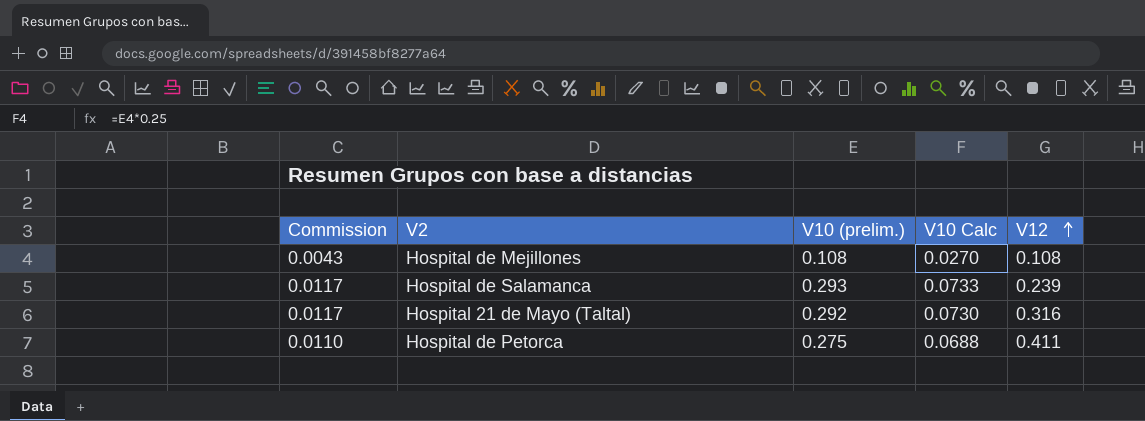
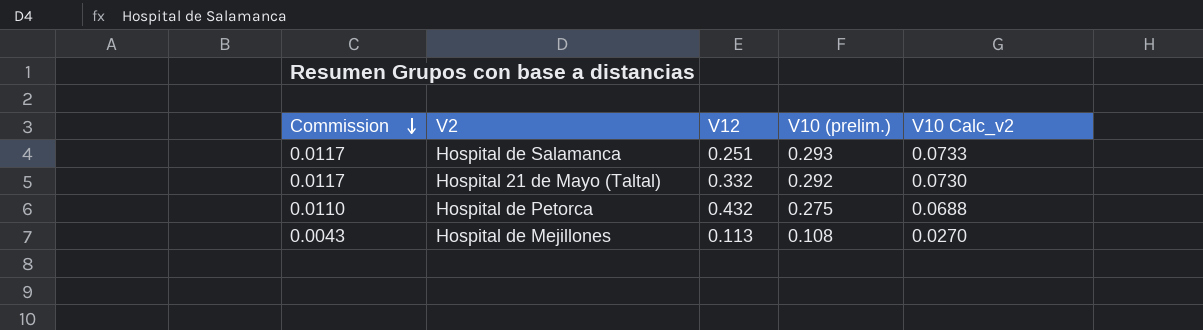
row order: V12 ascending -> Commission descending
column V12 | position: 5 -> 3
column name: V10 Calc -> V10 Calc_v2
Hospital de Salamanca | V12: 0.239 -> 0.251
Hospital 21 de Mayo (Taltal) | V12: 0.316 -> 0.332
Hospital de Petorca | V12: 0.411 -> 0.432
Hospital de Mejillones | V12: 0.108 -> 0.113

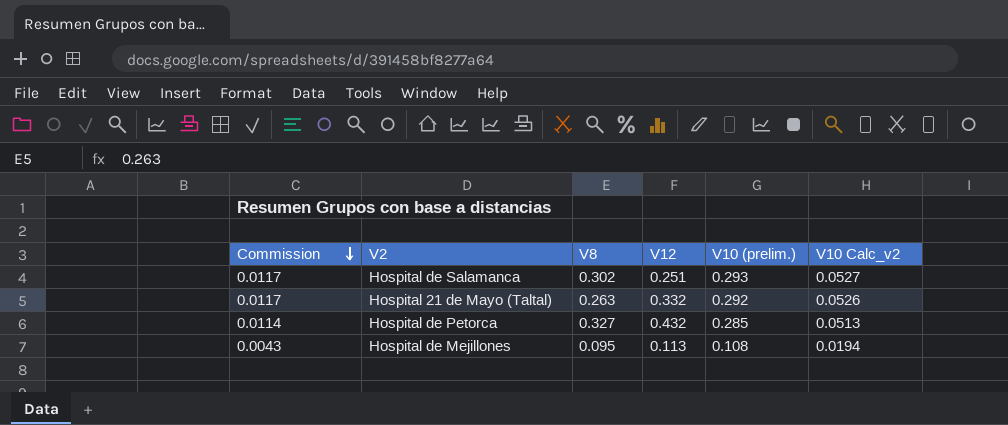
column V8 | position: none -> 3
column V10 Calc_v2 | formula: [V10 (prelim.)] * 0.25 -> [V10 (prelim.)] * 0.18
Hospital de Petorca | Commission: 0.0110 -> 0.0114
Hospital de Petorca | V10 (prelim.): 0.275 -> 0.285

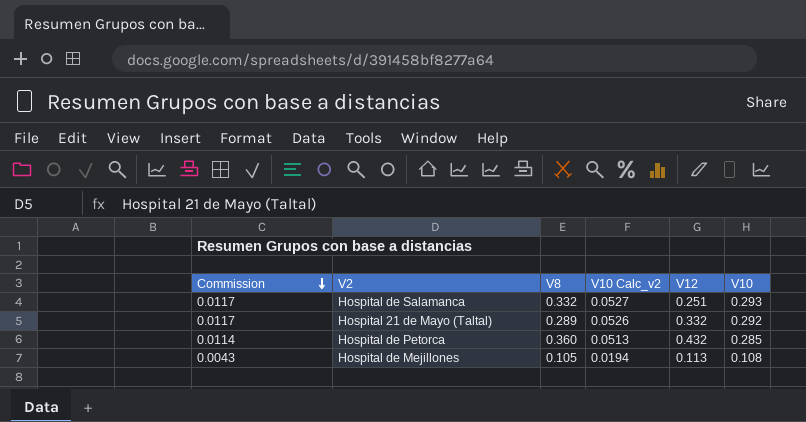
column V10 Calc_v2 | position: 6 -> 4
column name: V10 (prelim.) -> V10
Hospital de Salamanca | V8: 0.302 -> 0.332
Hospital 21 de Mayo (Taltal) | V8: 0.263 -> 0.289
Hospital de Petorca | V8: 0.327 -> 0.360
Hospital de Mejillones | V8: 0.095 -> 0.105

